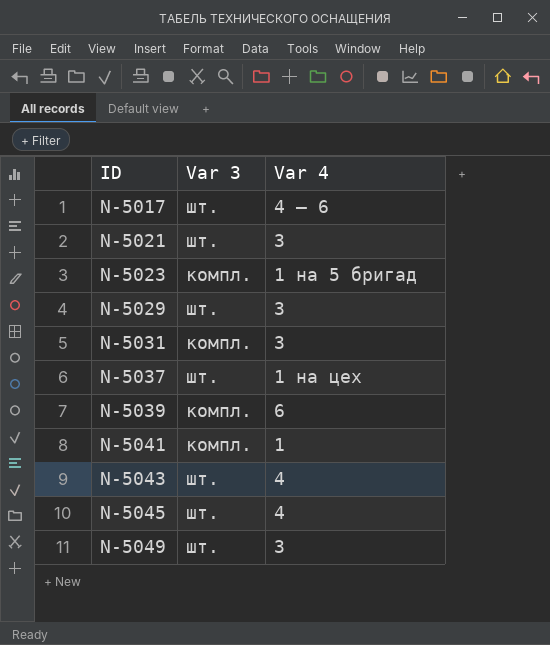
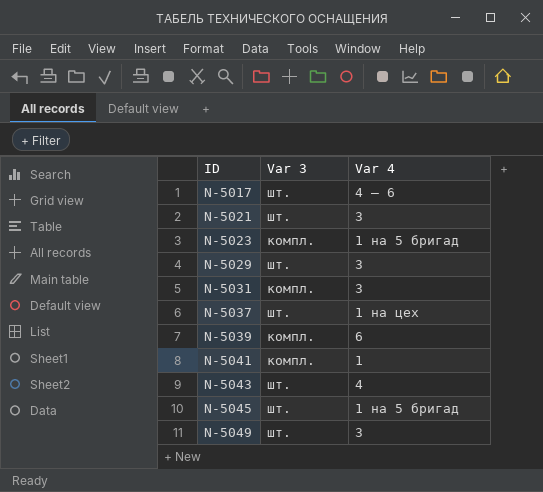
N-5045 | Var 4: 4 -> 1 на 5 бригад

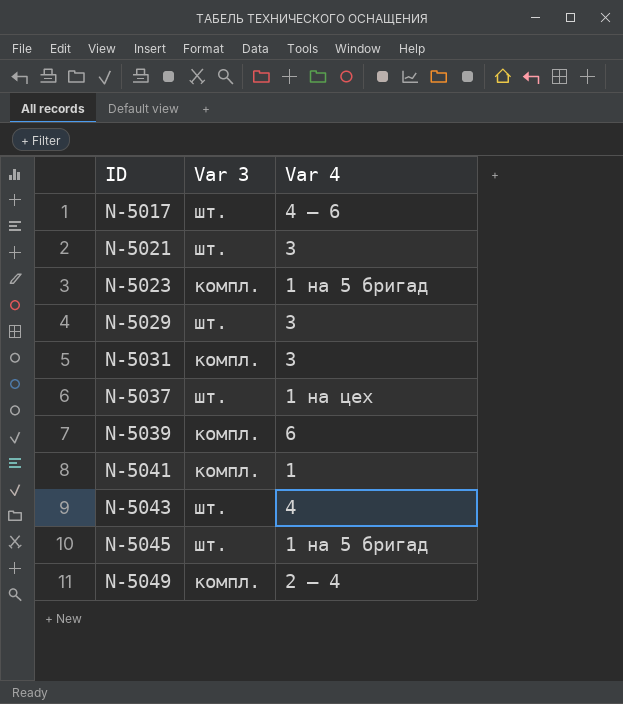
N-5049 | Var 3: шт. -> компл.
N-5049 | Var 4: 3 -> 2 – 4

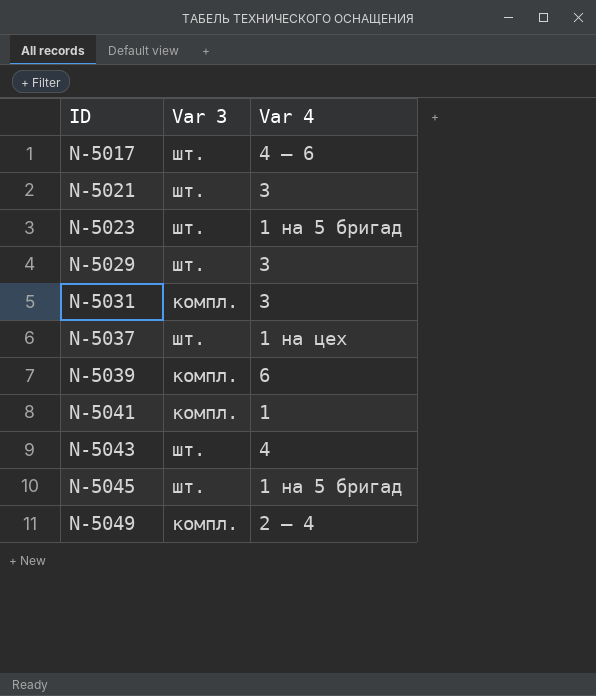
N-5023 | Var 3: компл. -> шт.

